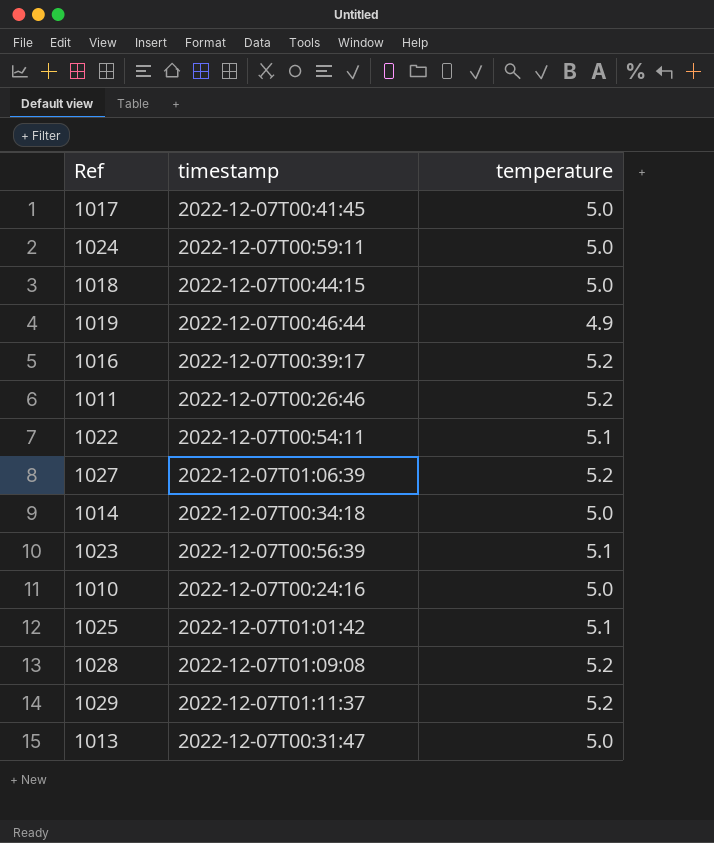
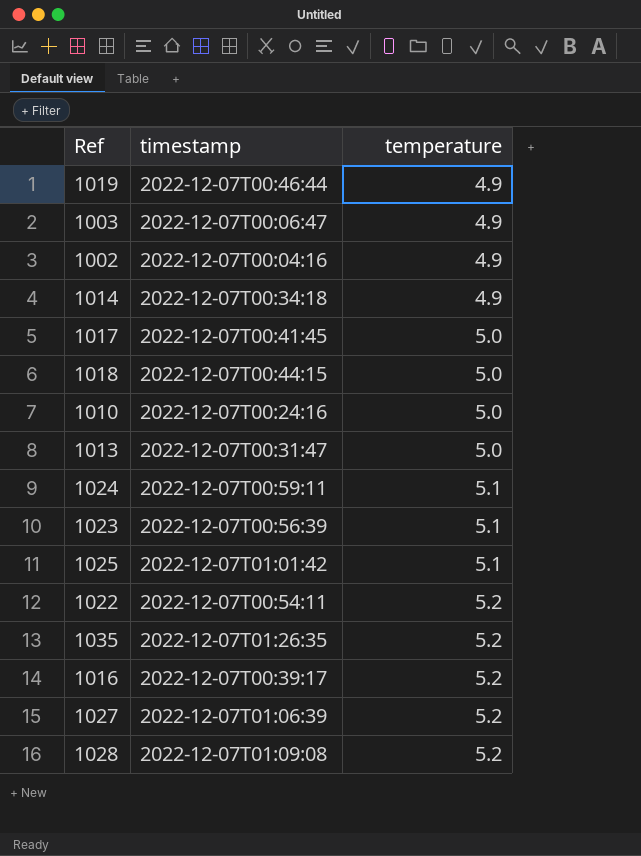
row order: none -> temperature ascending
row 1011: 2022-12-07T00:26:46 | 5.2 -> none
row 1029: 2022-12-07T01:11:37 | 5.2 -> none
row 1003: none -> 2022-12-07T00:06:47 | 4.9
row 1002: none -> 2022-12-07T00:04:16 | 4.9
1014 | temperature: 5.0 -> 4.9
1024 | temperature: 5.0 -> 5.1
1022 | temperature: 5.1 -> 5.2
row 1035: none -> 2022-12-07T01:26:35 | 5.2

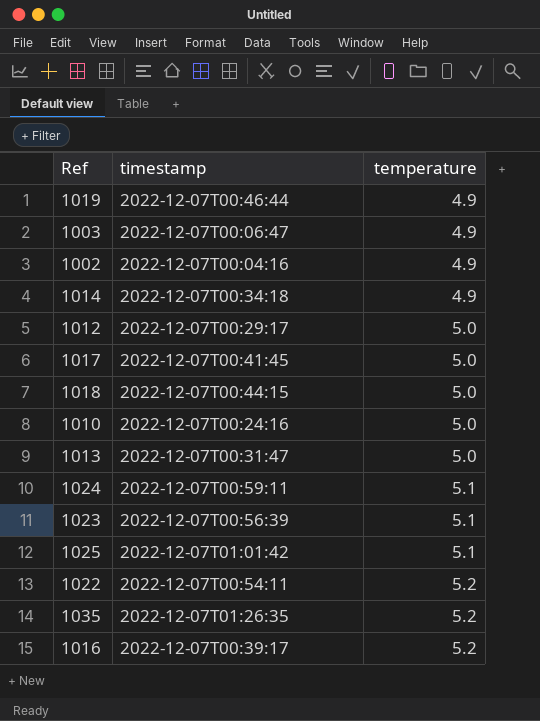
row 1027: 2022-12-07T01:06:39 | 5.2 -> none
row 1028: 2022-12-07T01:09:08 | 5.2 -> none
row 1012: none -> 2022-12-07T00:29:17 | 5.0

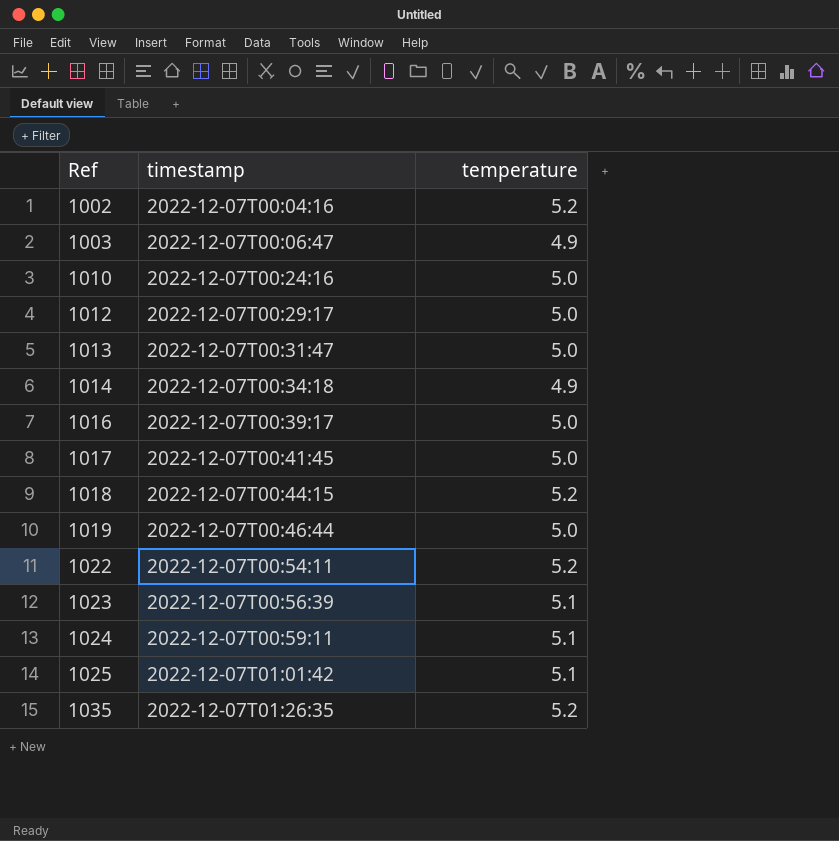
row order: temperature ascending -> Ref ascending
1002 | temperature: 4.9 -> 5.2
1016 | temperature: 5.2 -> 5.0
1018 | temperature: 5.0 -> 5.2
1019 | temperature: 4.9 -> 5.0

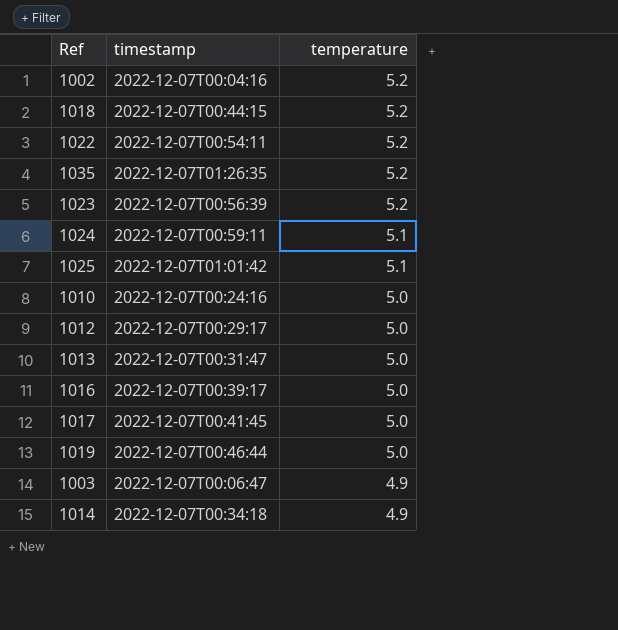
row order: Ref ascending -> temperature descending
1023 | temperature: 5.1 -> 5.2

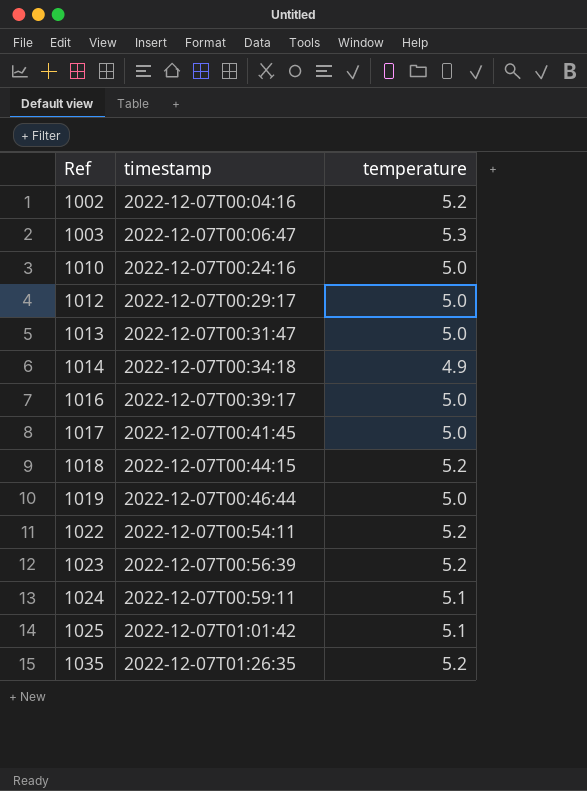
row order: temperature descending -> Ref ascending
1003 | temperature: 4.9 -> 5.3

